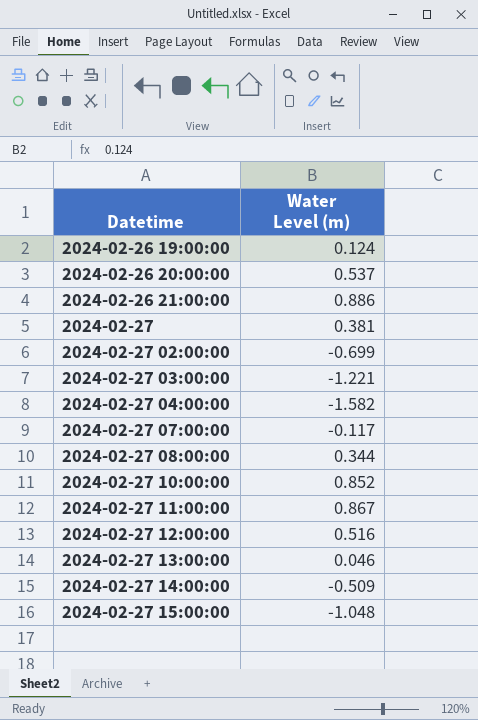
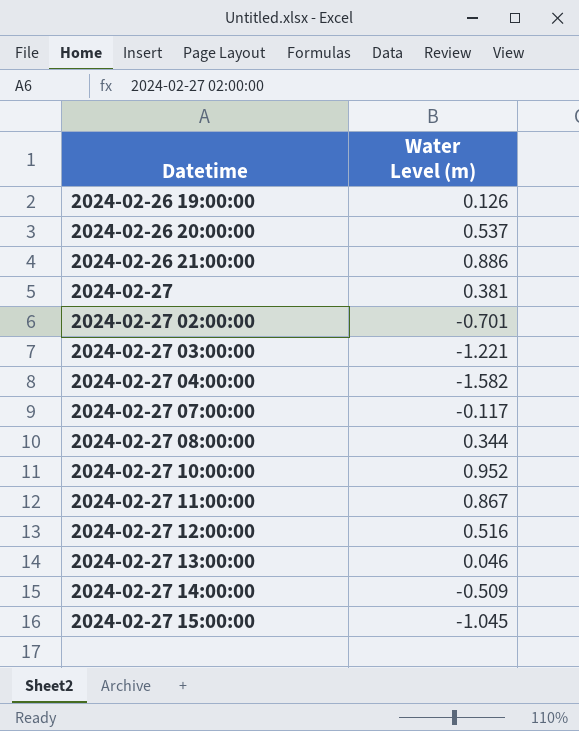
2024-02-26 19:00:00 | Water Level (m): 0.124 -> 0.126
2024-02-27 02:00:00 | Water Level (m): -0.699 -> -0.701
2024-02-27 10:00:00 | Water Level (m): 0.852 -> 0.952
2024-02-27 15:00:00 | Water Level (m): -1.048 -> -1.045

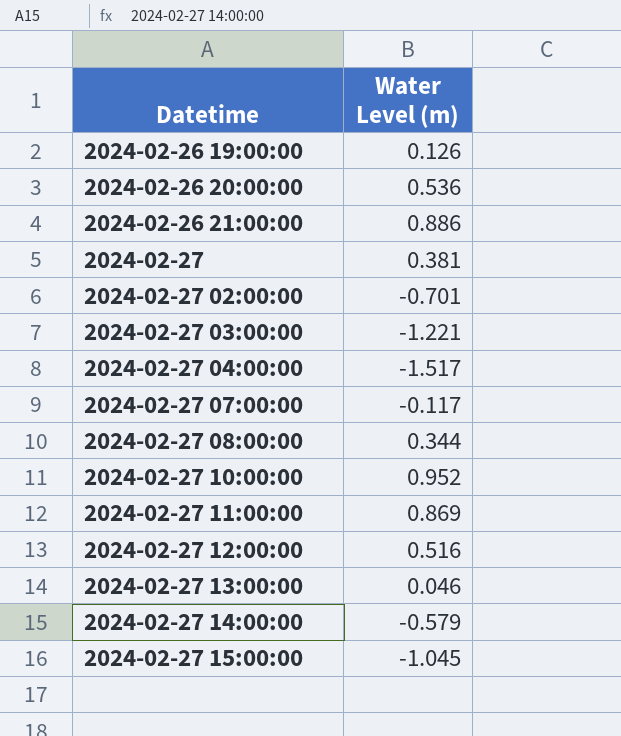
2024-02-26 20:00:00 | Water Level (m): 0.537 -> 0.536
2024-02-27 04:00:00 | Water Level (m): -1.582 -> -1.517
2024-02-27 11:00:00 | Water Level (m): 0.867 -> 0.869
2024-02-27 14:00:00 | Water Level (m): -0.509 -> -0.579

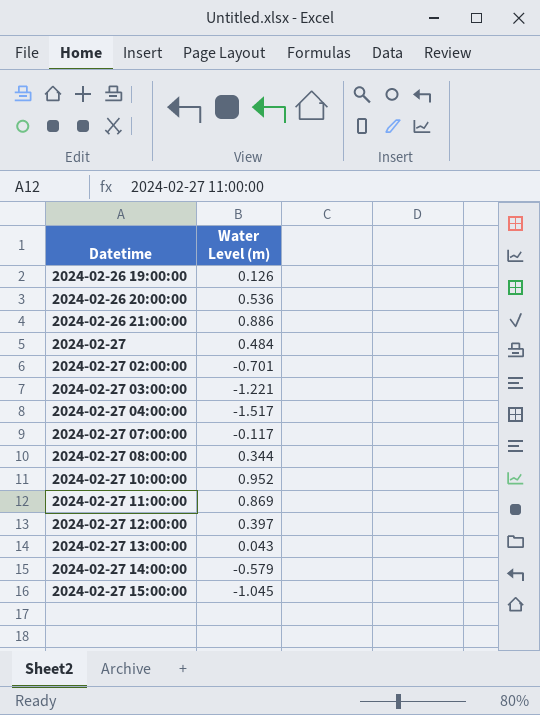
2024-02-27 | Water Level (m): 0.381 -> 0.484
2024-02-27 12:00:00 | Water Level (m): 0.516 -> 0.397
2024-02-27 13:00:00 | Water Level (m): 0.046 -> 0.043

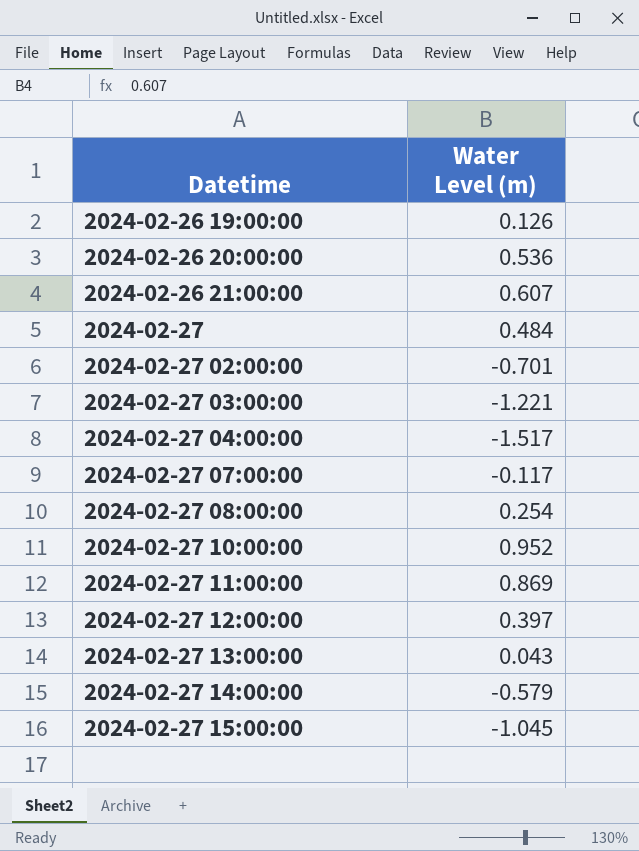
2024-02-26 21:00:00 | Water Level (m): 0.886 -> 0.607
2024-02-27 08:00:00 | Water Level (m): 0.344 -> 0.254

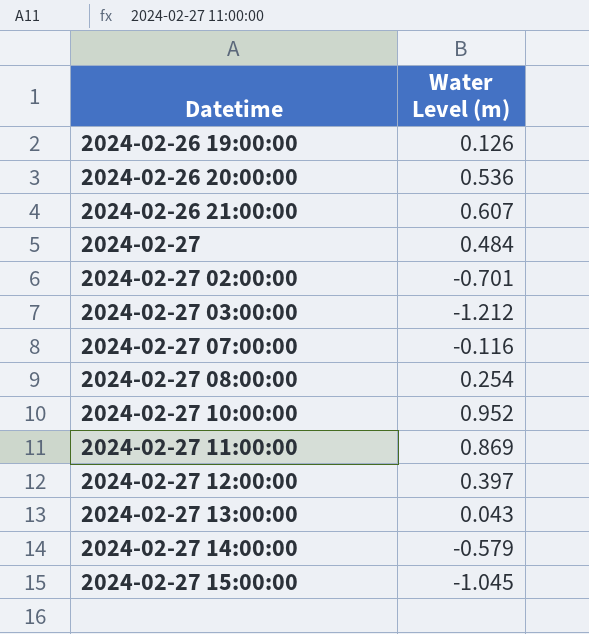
row 2024-02-27 04:00:00: -1.517 -> none
2024-02-27 03:00:00 | Water Level (m): -1.221 -> -1.212
2024-02-27 07:00:00 | Water Level (m): -0.117 -> -0.116

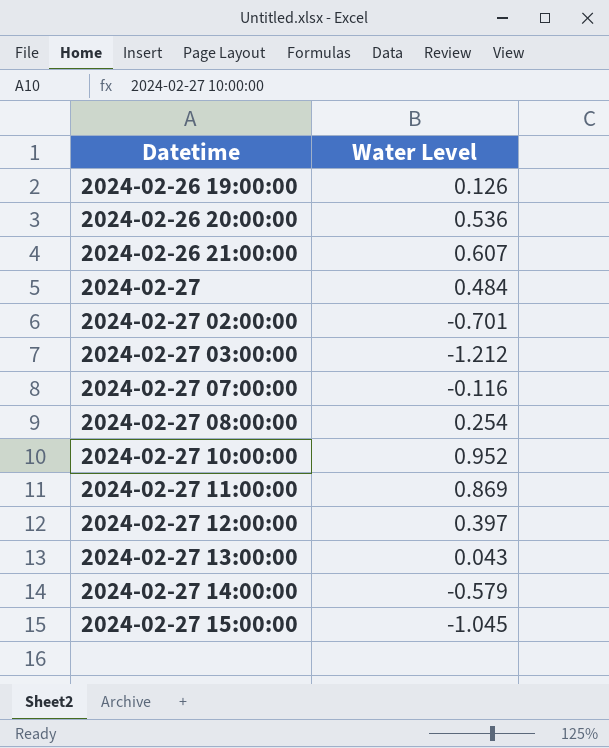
column name: Water Level (m) -> Water Level

